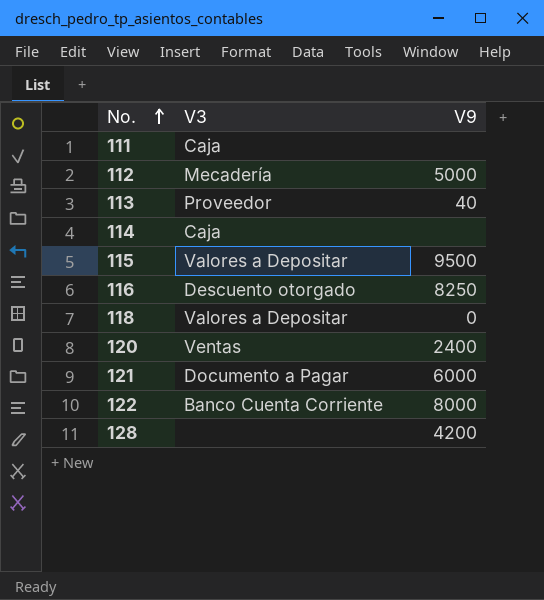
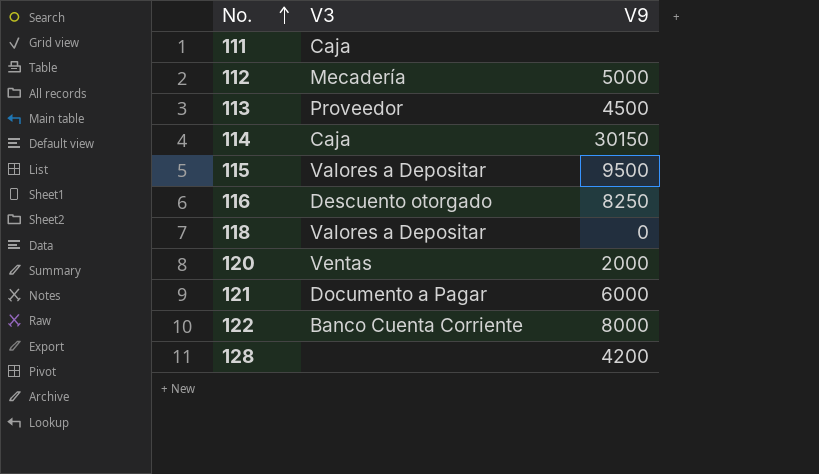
113 | V9: 40 -> 4500
114 | V9: none -> 30150
120 | V9: 2400 -> 2000

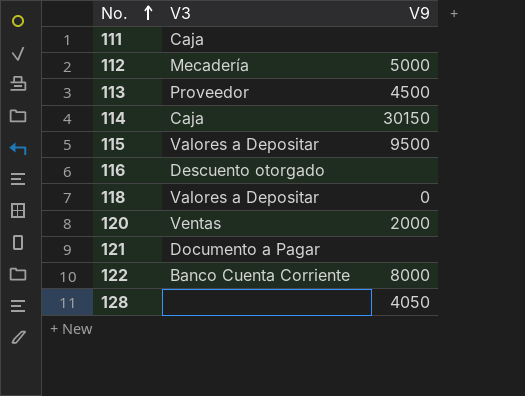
116 | V9: 8250 -> none
121 | V9: 6000 -> none
128 | V9: 4200 -> 4050

